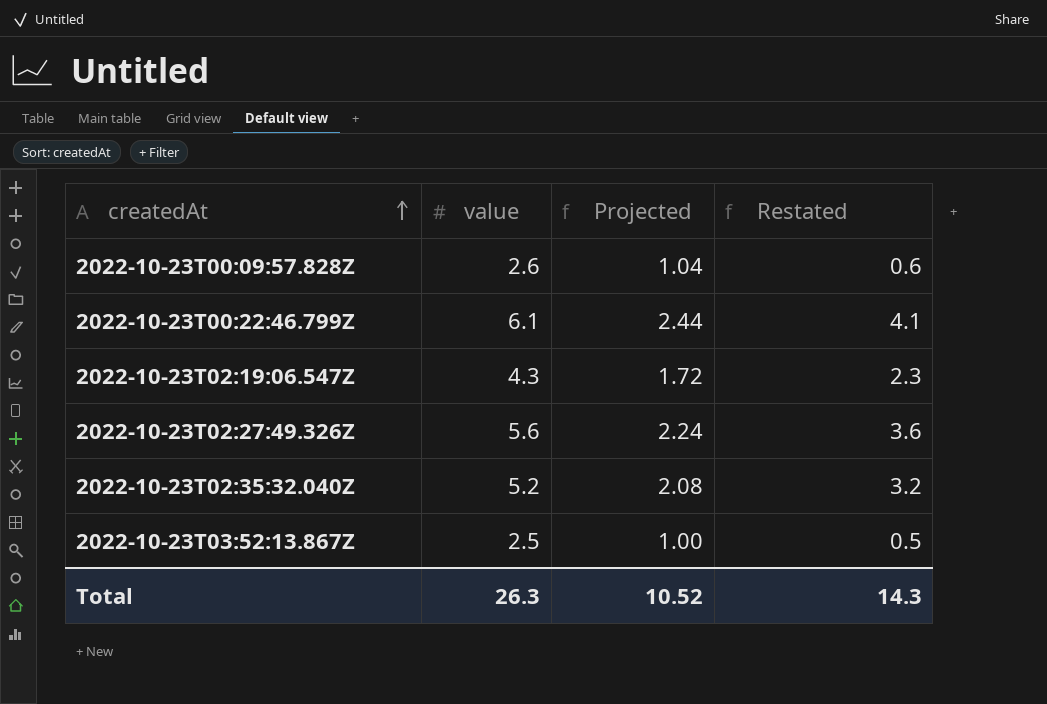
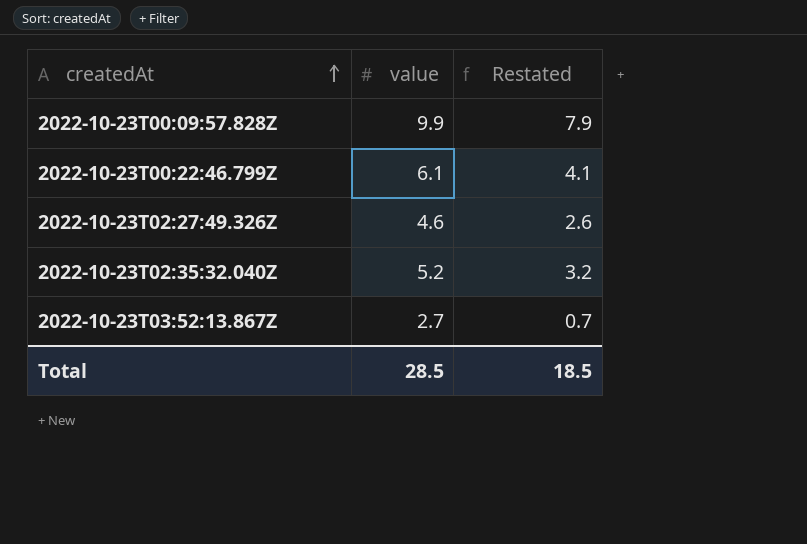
column Projected | formula: [value] * 0.4 -> none
row 2022-10-23T02:19:06.547Z: 4.3 | 1.72 | 2.3 -> none
2022-10-23T00:09:57.828Z | value: 2.6 -> 9.9
2022-10-23T00:09:57.828Z | Restated: 0.6 -> 7.9
2022-10-23T02:27:49.326Z | value: 5.6 -> 4.6
2022-10-23T02:27:49.326Z | Restated: 3.6 -> 2.6
2022-10-23T03:52:13.867Z | value: 2.5 -> 2.7
2022-10-23T03:52:13.867Z | Restated: 0.5 -> 0.7
Total | value: 26.3 -> 28.5
Total | Restated: 14.3 -> 18.5

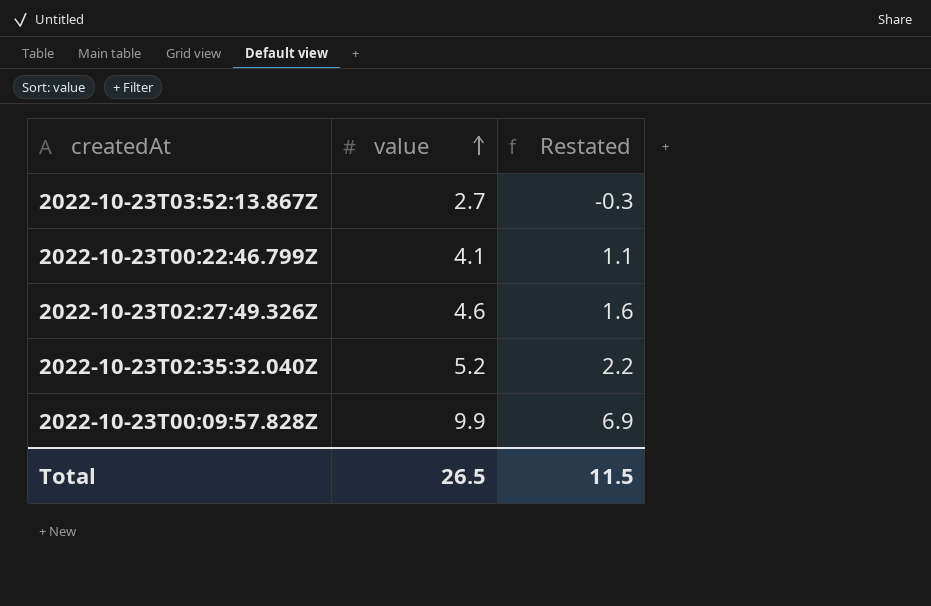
row order: createdAt ascending -> value ascending
column Restated | formula: [value] - 2 -> [value] - 3
2022-10-23T00:22:46.799Z | value: 6.1 -> 4.1
Total | value: 28.5 -> 26.5
Total | Restated: 18.5 -> 11.5

